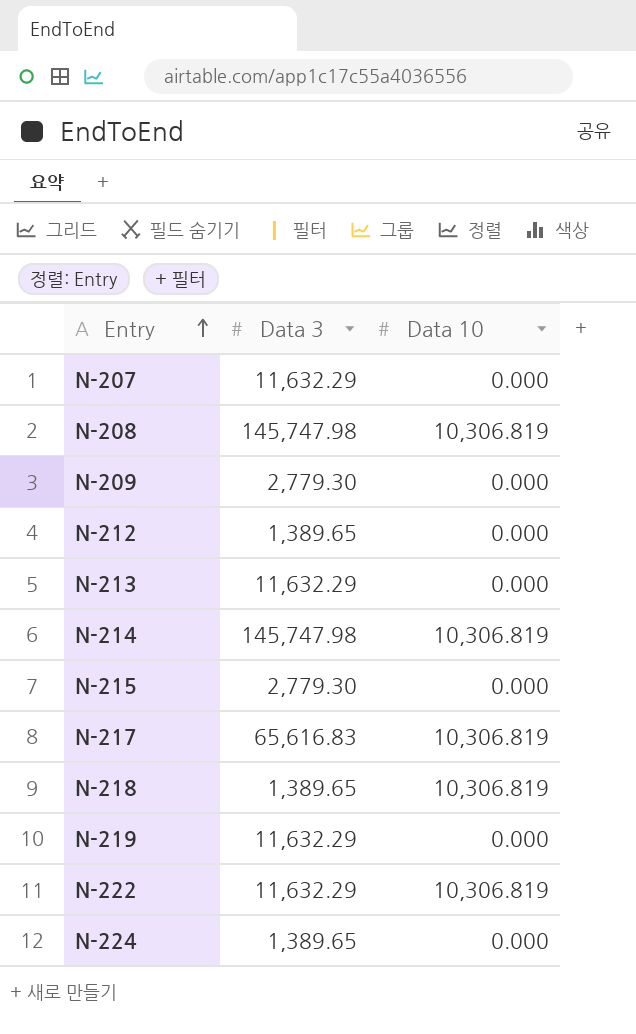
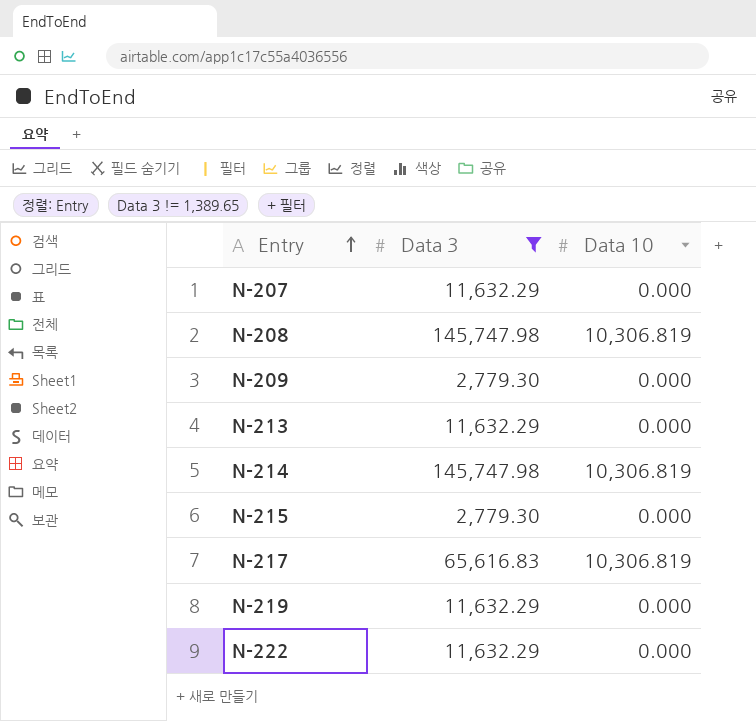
filter: none -> Data 3 != 1,389.65
N-222 | Data 10: 10,306.819 -> 0.000

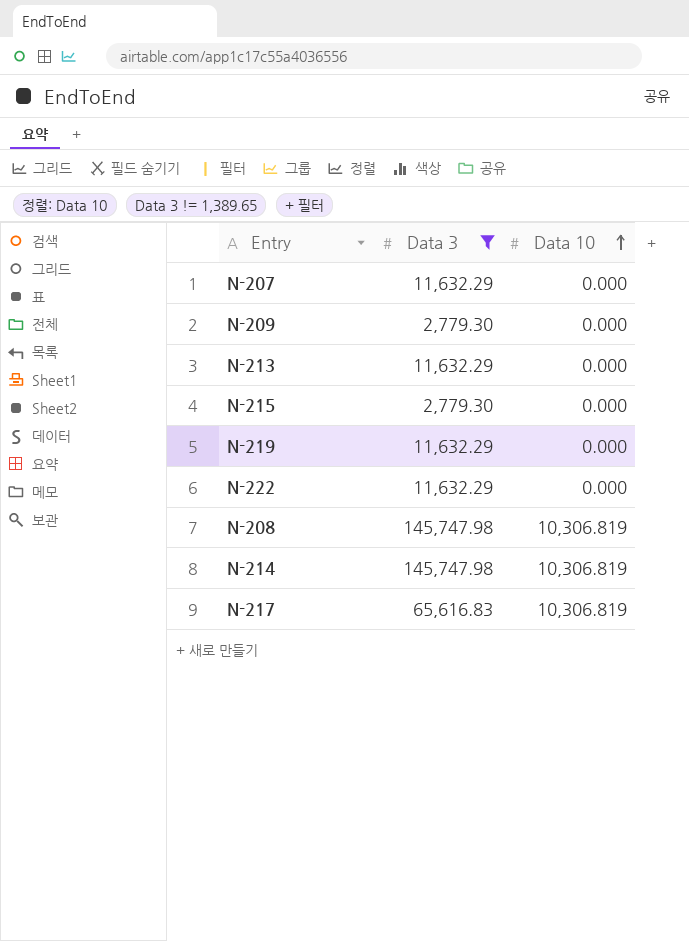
row order: Entry ascending -> Data 10 ascending

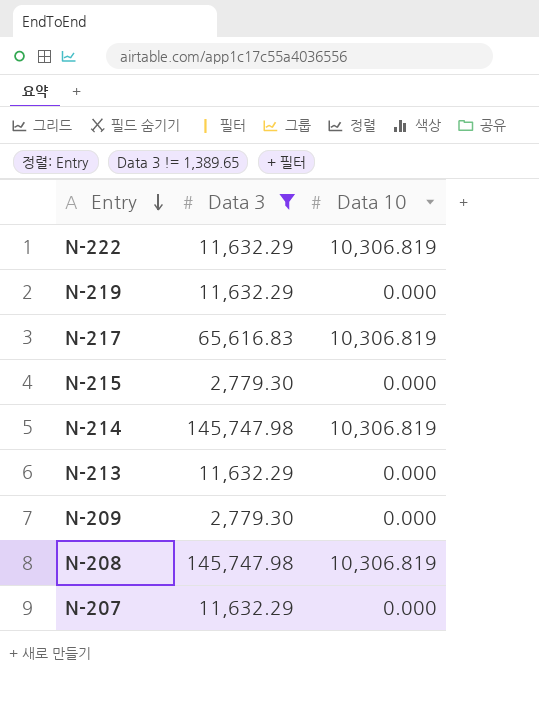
row order: Data 10 ascending -> Entry descending
N-222 | Data 10: 0.000 -> 10,306.819

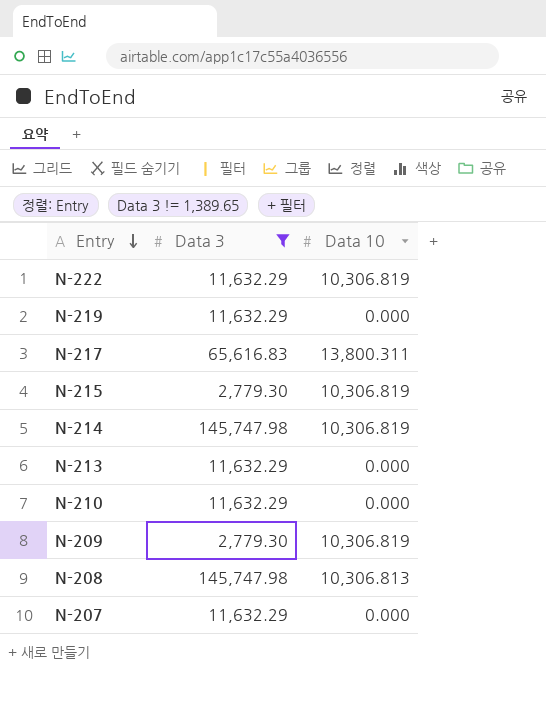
N-217 | Data 10: 10,306.819 -> 13,800.311
N-215 | Data 10: 0.000 -> 10,306.819
row N-210: none -> 11,632.29 | 0.000
N-209 | Data 10: 0.000 -> 10,306.819
N-208 | Data 10: 10,306.819 -> 10,306.813

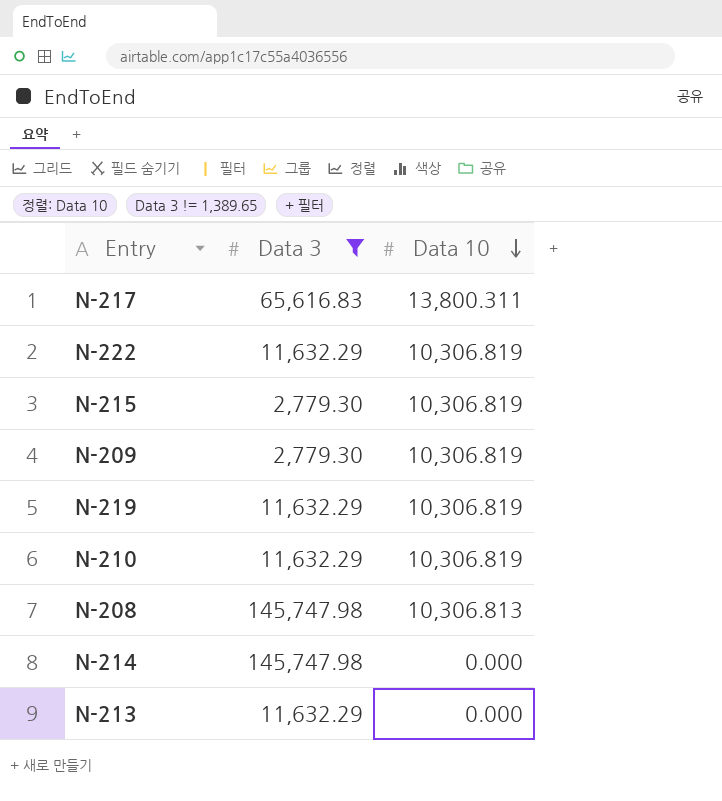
row order: Entry descending -> Data 10 descending
row N-207: 11,632.29 | 0.000 -> none
N-219 | Data 10: 0.000 -> 10,306.819
N-210 | Data 10: 0.000 -> 10,306.819
N-214 | Data 10: 10,306.819 -> 0.000

